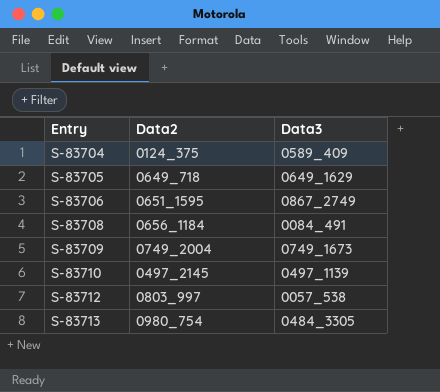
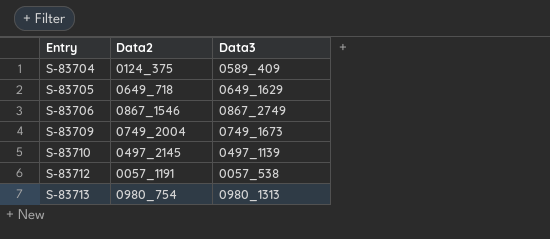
row S-83708: 0656_1184 | 0084_491 -> none
S-83706 | Data2: 0651_1595 -> 0867_1546
S-83712 | Data2: 0803_997 -> 0057_1191
S-83713 | Data3: 0484_3305 -> 0980_1313

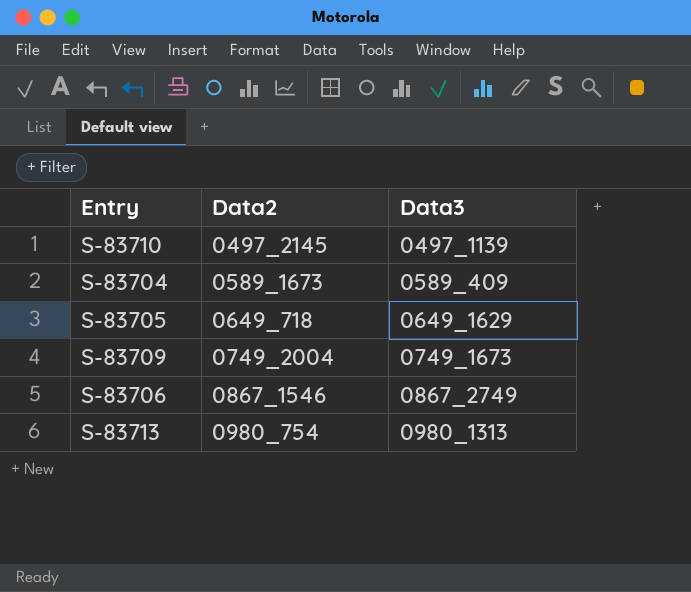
row order: Entry ascending -> Data2 ascending
row S-83712: 0057_1191 | 0057_538 -> none
S-83704 | Data2: 0124_375 -> 0589_1673

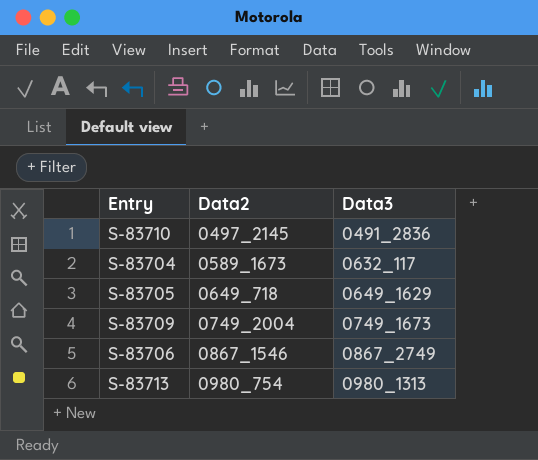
S-83710 | Data3: 0497_1139 -> 0491_2836
S-83704 | Data3: 0589_409 -> 0632_117

